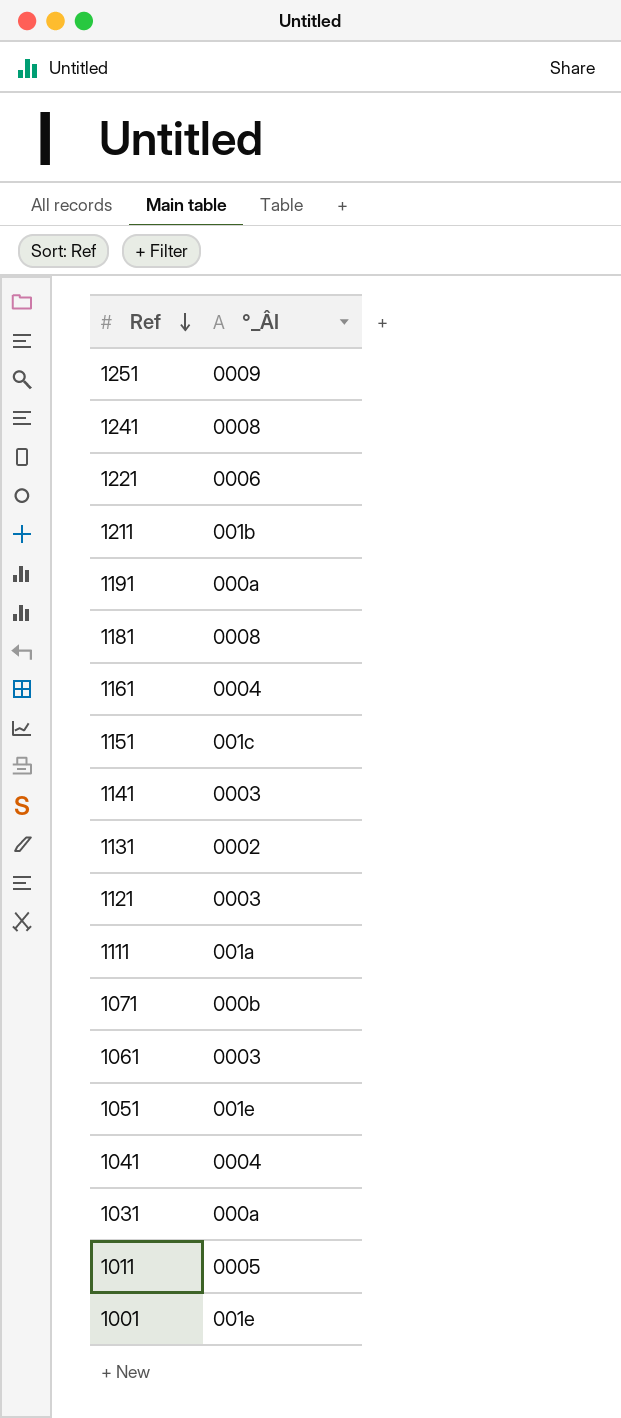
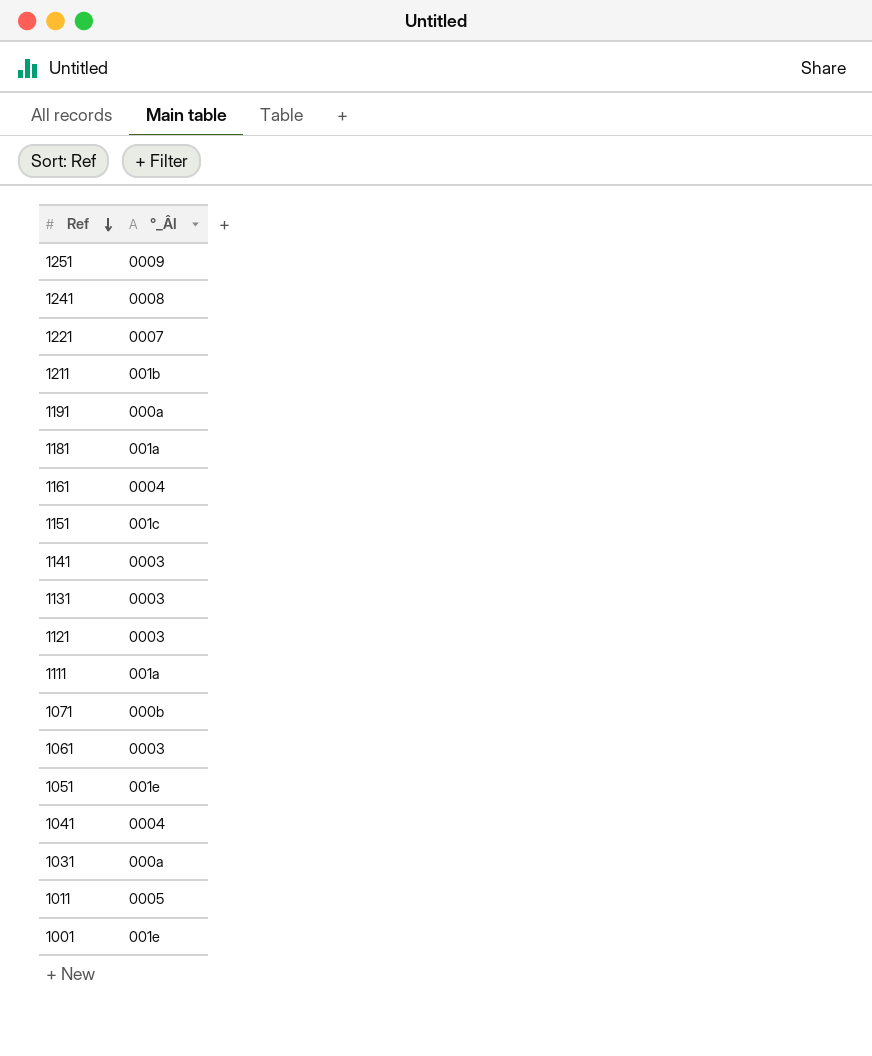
1221 | °_ÂI: 0006 -> 0007
1181 | °_ÂI: 0008 -> 001a
1131 | °_ÂI: 0002 -> 0003

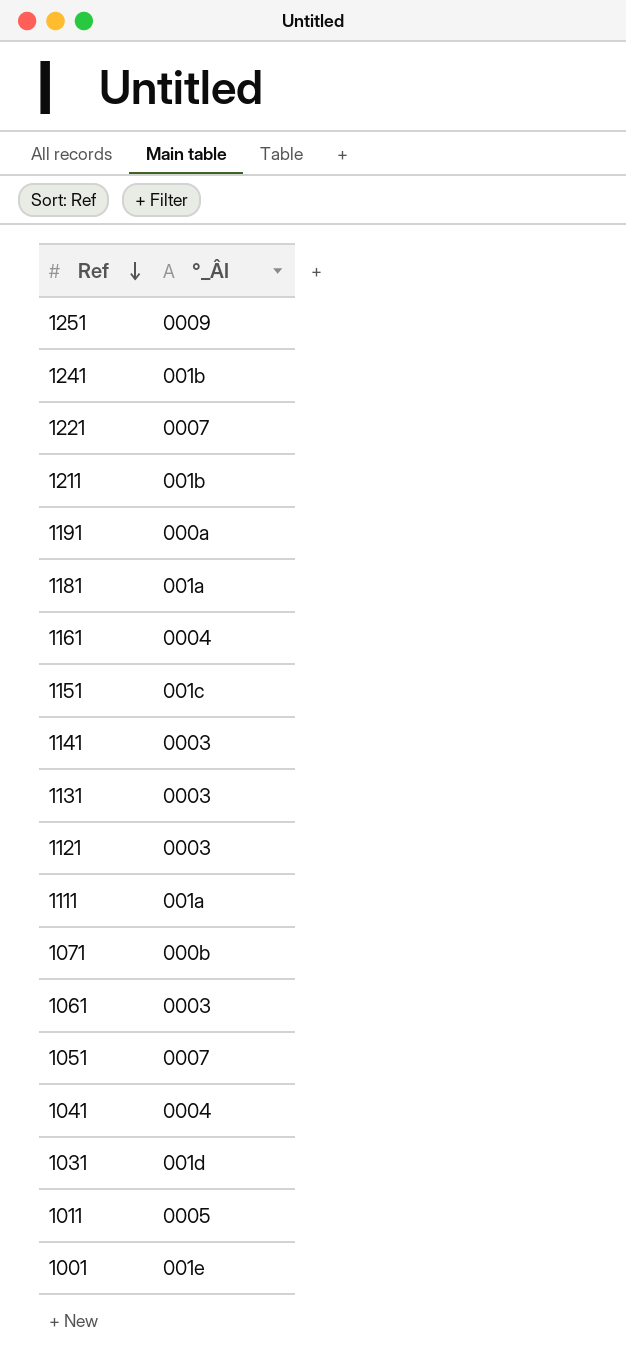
1241 | °_ÂI: 0008 -> 001b
1051 | °_ÂI: 001e -> 0007
1031 | °_ÂI: 000a -> 001d

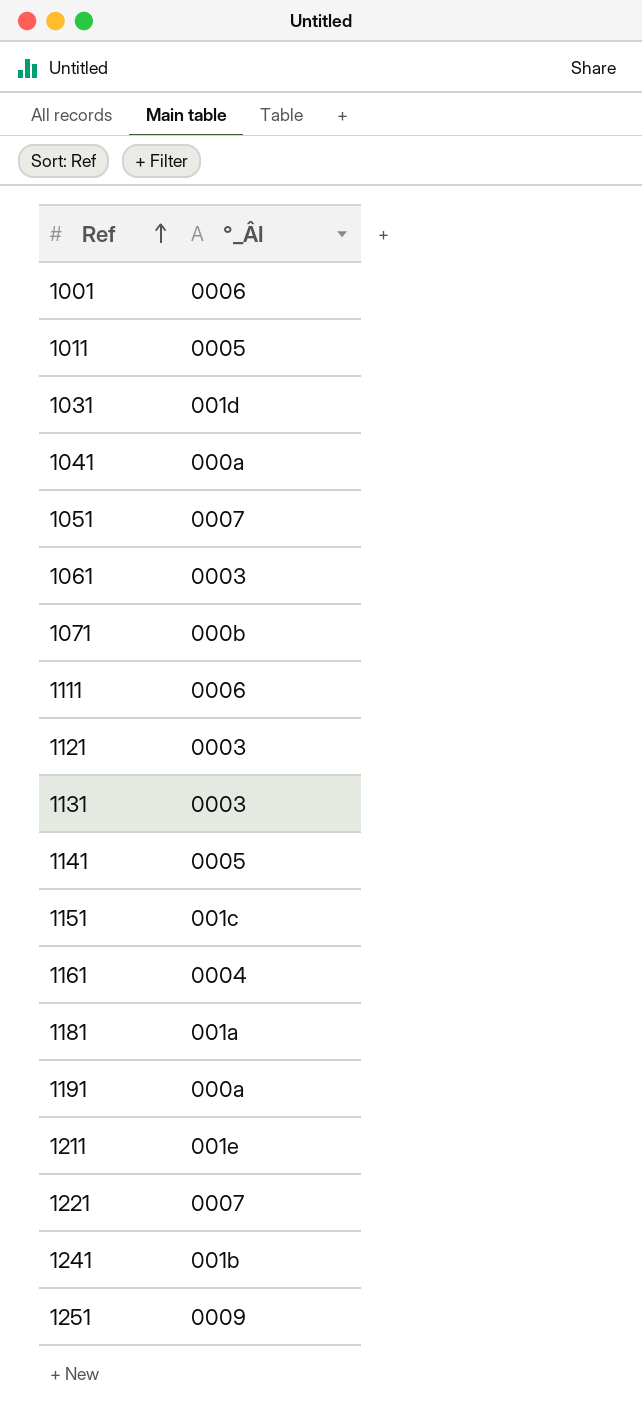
row order: Ref descending -> Ref ascending
1001 | °_ÂI: 001e -> 0006
1041 | °_ÂI: 0004 -> 000a
1111 | °_ÂI: 001a -> 0006
1141 | °_ÂI: 0003 -> 0005
1211 | °_ÂI: 001b -> 001e

